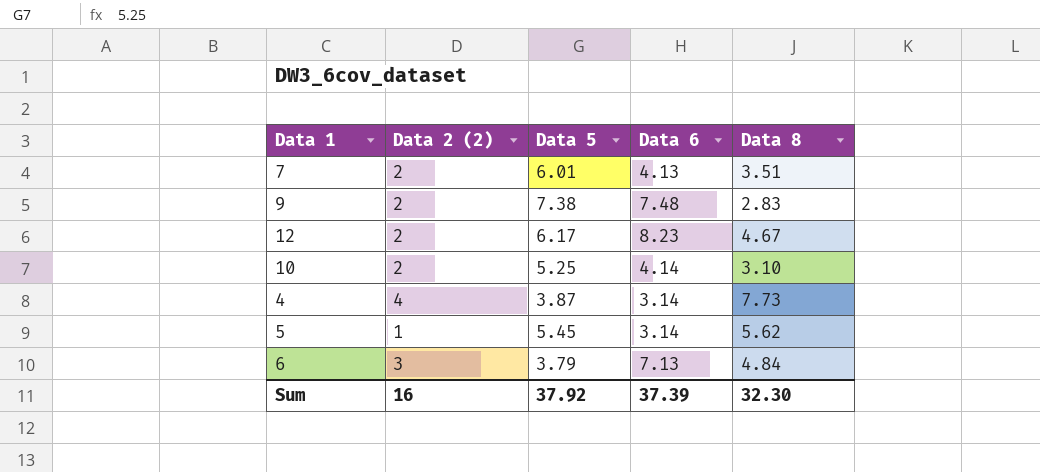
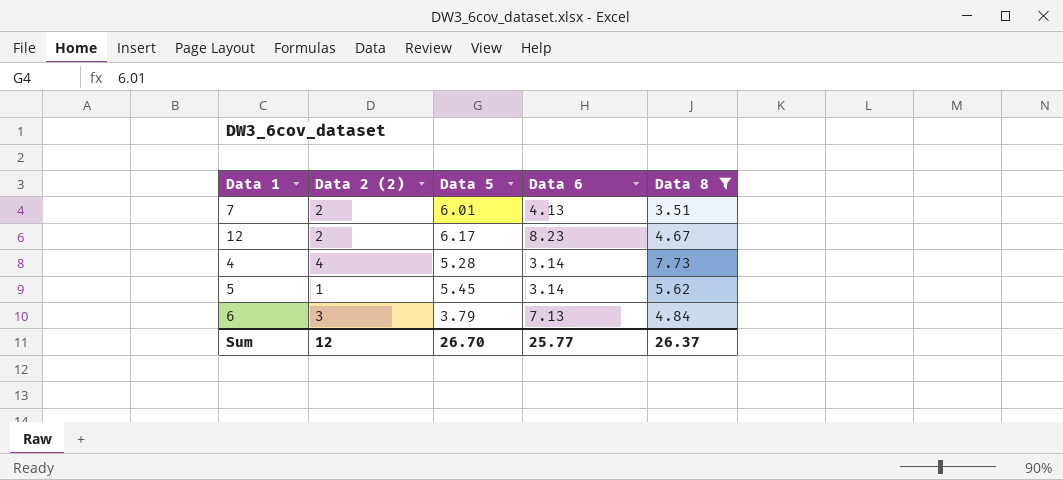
filter: none -> Data 8 >= 3.51
4 | Data 5: 3.87 -> 5.28
Sum | Data 2 (2): 16 -> 12
Sum | Data 5: 37.92 -> 26.70
Sum | Data 6: 37.39 -> 25.77
Sum | Data 8: 32.30 -> 26.37

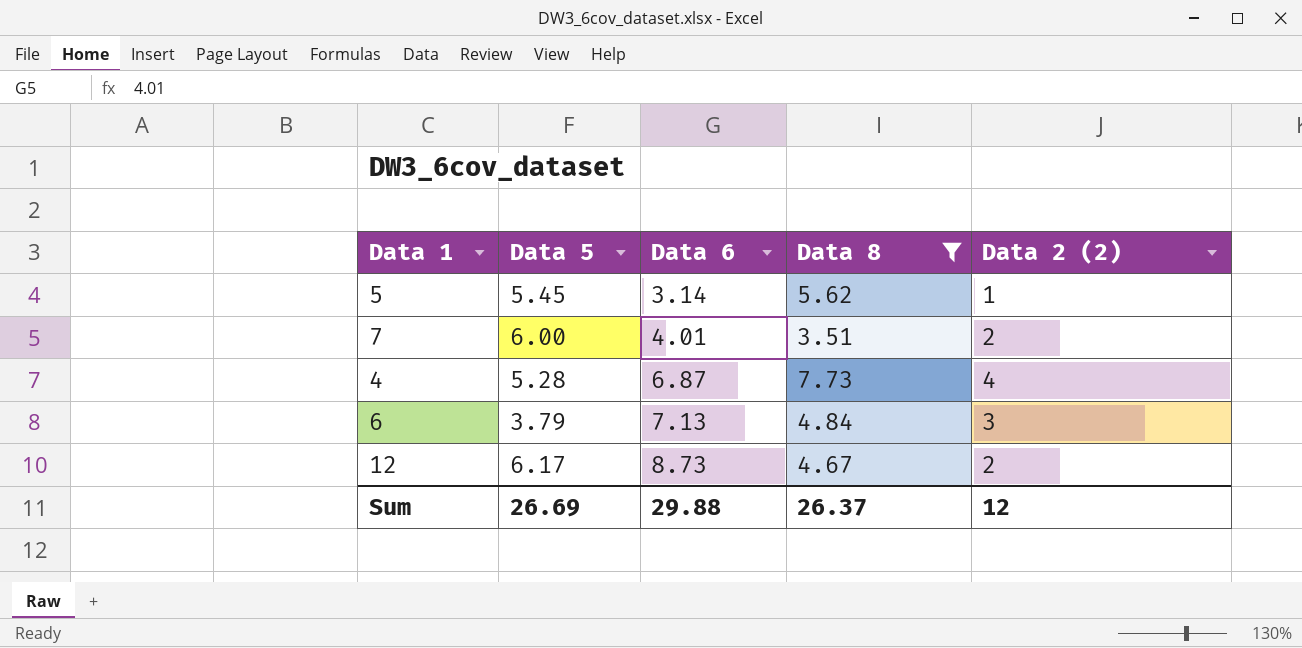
row order: none -> Data 6 ascending
column Data 2 (2) | position: 2 -> 5
7 | Data 5: 6.01 -> 6.00
7 | Data 6: 4.13 -> 4.01
4 | Data 6: 3.14 -> 6.87
12 | Data 6: 8.23 -> 8.73
Sum | Data 5: 26.70 -> 26.69
Sum | Data 6: 25.77 -> 29.88

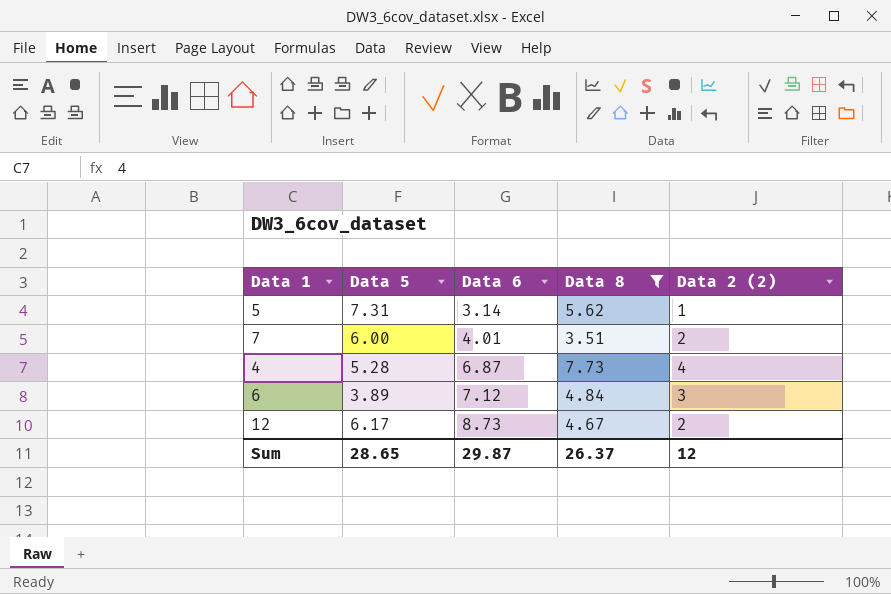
5 | Data 5: 5.45 -> 7.31
6 | Data 5: 3.79 -> 3.89
6 | Data 6: 7.13 -> 7.12
Sum | Data 5: 26.69 -> 28.65
Sum | Data 6: 29.88 -> 29.87

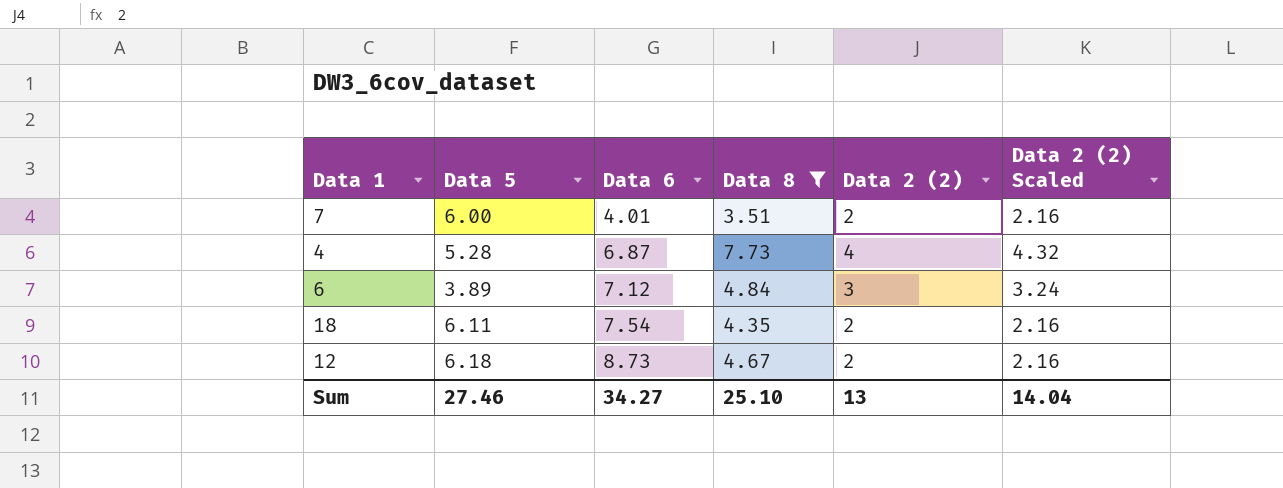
column Data 2 (2) Scaled | formula: none -> [Data 2 (2)] * 1.08
row 5: 7.31 | 3.14 | 5.62 | 1 -> none
row 18: none -> 6.11 | 7.54 | 4.35 | 2 | 2.16
12 | Data 5: 6.17 -> 6.18
Sum | Data 5: 28.65 -> 27.46
Sum | Data 6: 29.87 -> 34.27
Sum | Data 8: 26.37 -> 25.10
Sum | Data 2 (2): 12 -> 13

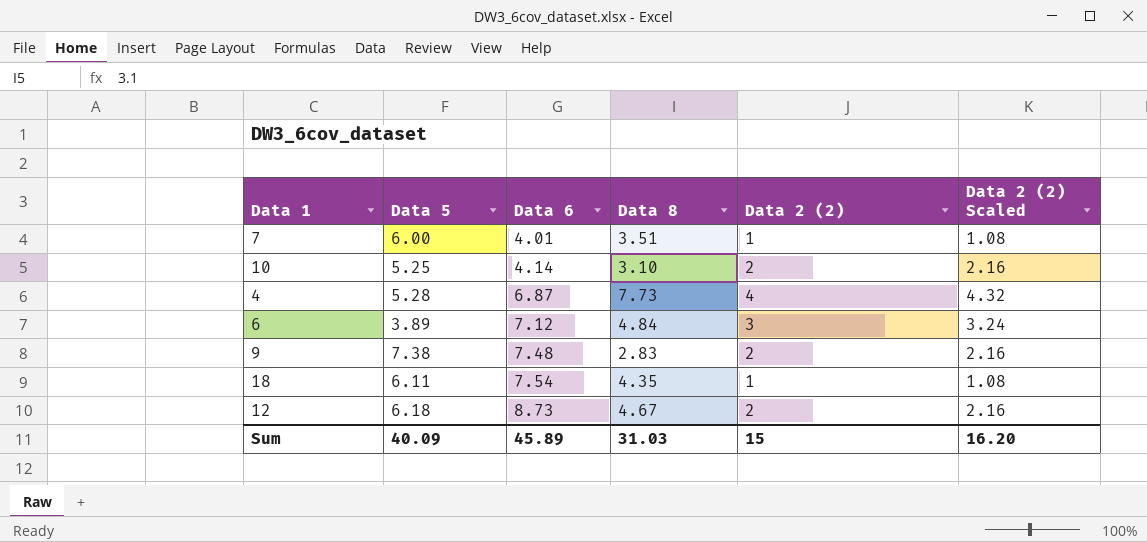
filter: Data 8 >= 3.51 -> none
7 | Data 2 (2): 2 -> 1
7 | Data 2 (2) Scaled: 2.16 -> 1.08
18 | Data 2 (2): 2 -> 1
18 | Data 2 (2) Scaled: 2.16 -> 1.08
Sum | Data 5: 27.46 -> 40.09
Sum | Data 6: 34.27 -> 45.89
Sum | Data 8: 25.10 -> 31.03
Sum | Data 2 (2): 13 -> 15
Sum | Data 2 (2) Scaled: 14.04 -> 16.20

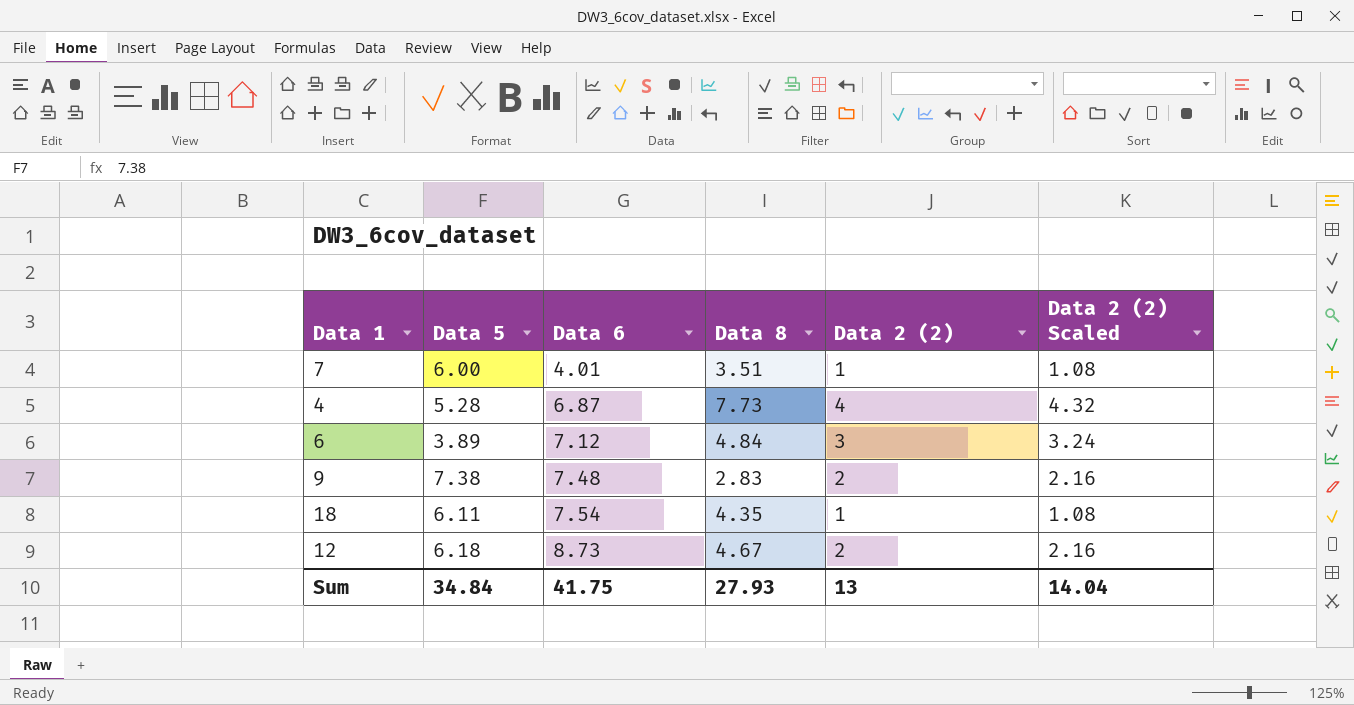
row 10: 5.25 | 4.14 | 3.10 | 2 | 2.16 -> none
Sum | Data 5: 40.09 -> 34.84
Sum | Data 6: 45.89 -> 41.75
Sum | Data 8: 31.03 -> 27.93
Sum | Data 2 (2): 15 -> 13
Sum | Data 2 (2) Scaled: 16.20 -> 14.04

